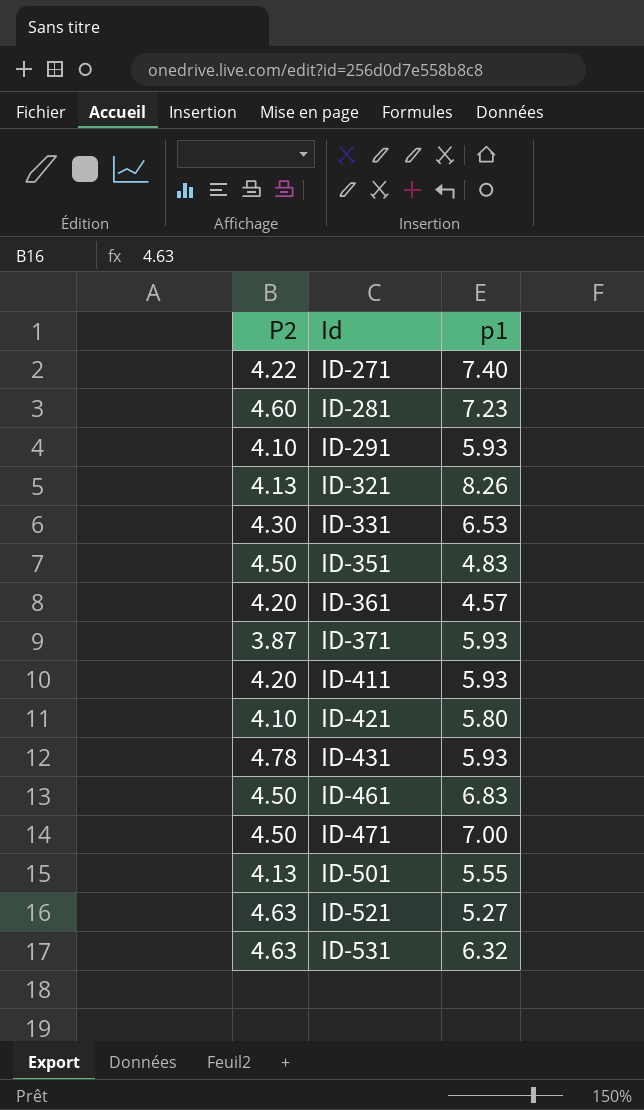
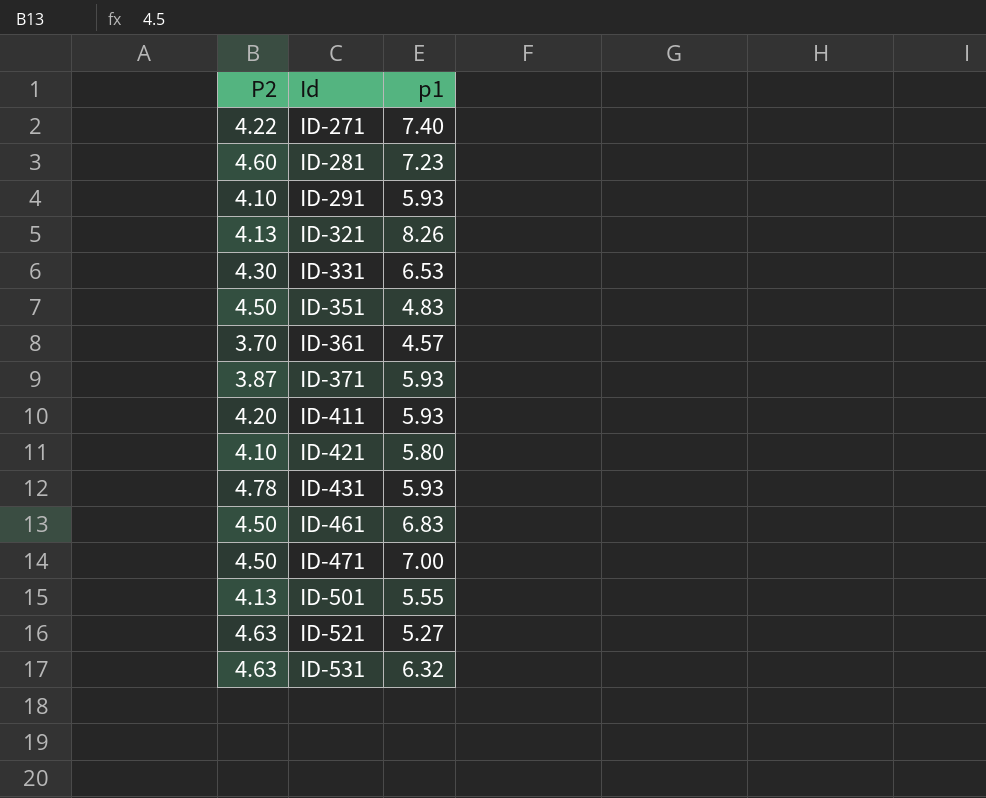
ID-361 | P2: 4.20 -> 3.70

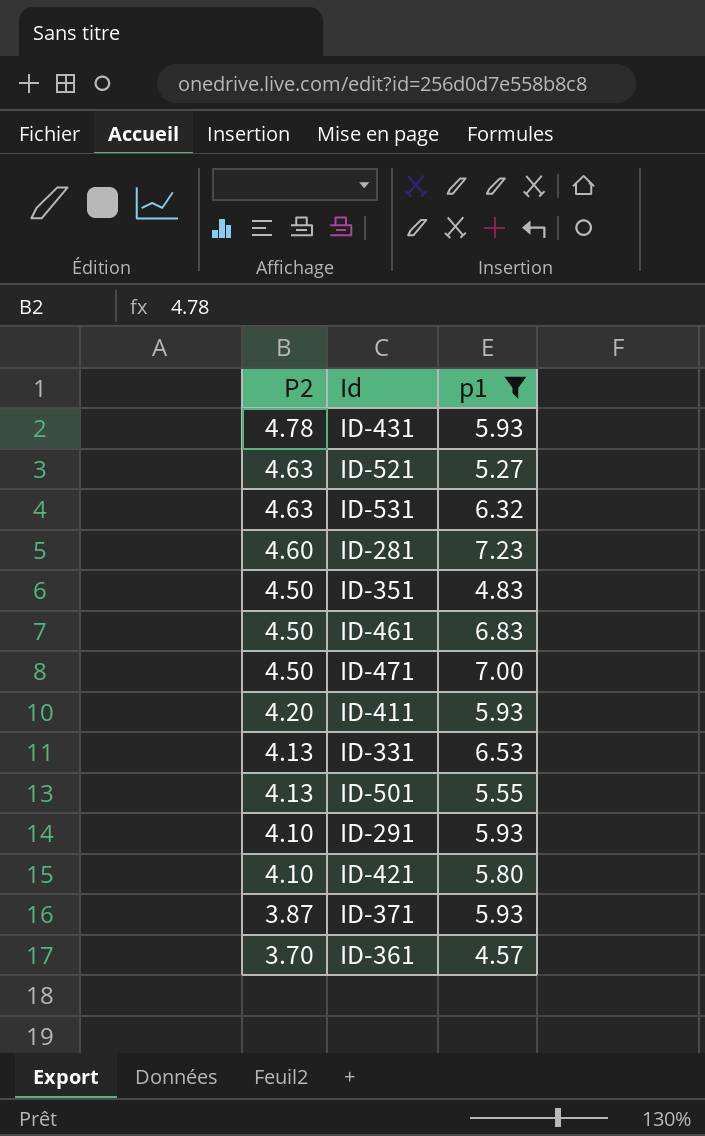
filter: none -> p1 <= 7.23
row order: Id ascending -> P2 descending
ID-331 | P2: 4.30 -> 4.13

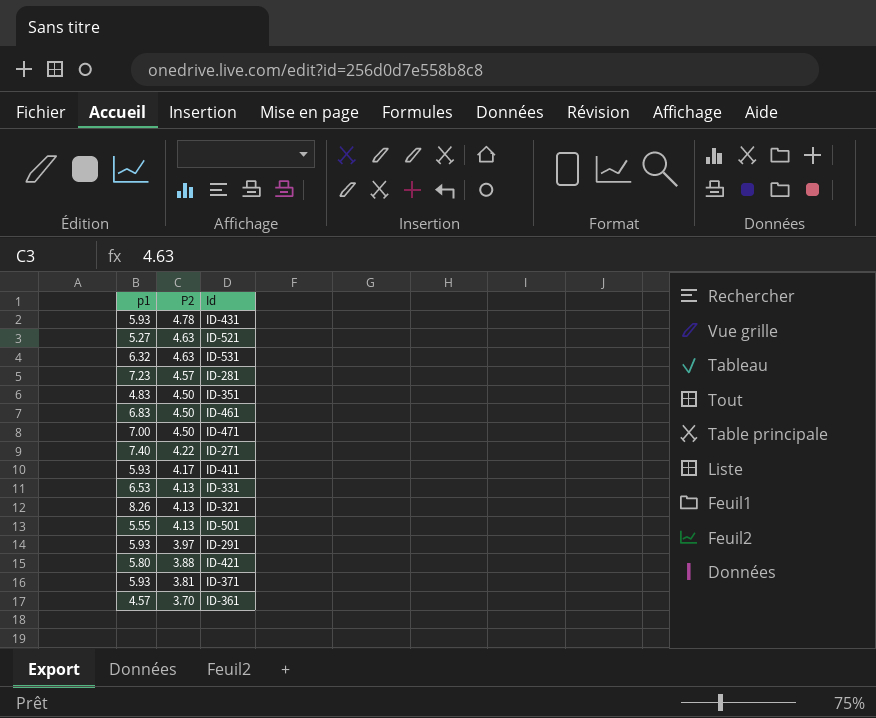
filter: p1 <= 7.23 -> none
column p1 | position: 3 -> 1
ID-281 | P2: 4.60 -> 4.57
ID-411 | P2: 4.20 -> 4.17
ID-291 | P2: 4.10 -> 3.97
ID-421 | P2: 4.10 -> 3.88
ID-371 | P2: 3.87 -> 3.81

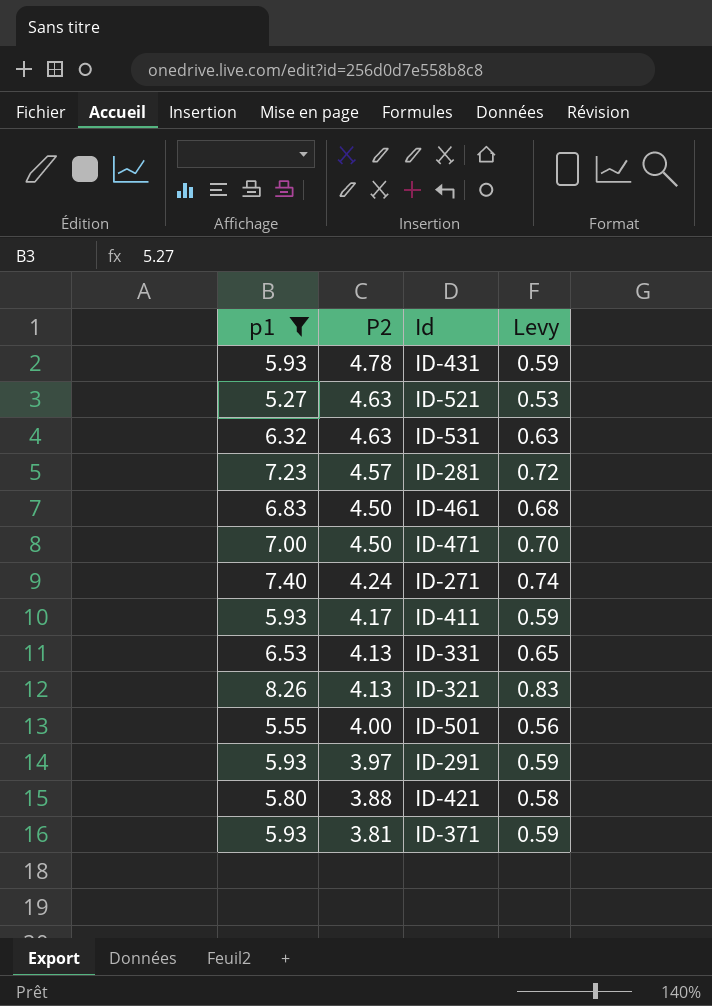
filter: none -> p1 >= 5.27
column Levy | formula: none -> [p1] * 0.1
ID-271 | P2: 4.22 -> 4.24
ID-501 | P2: 4.13 -> 4.00

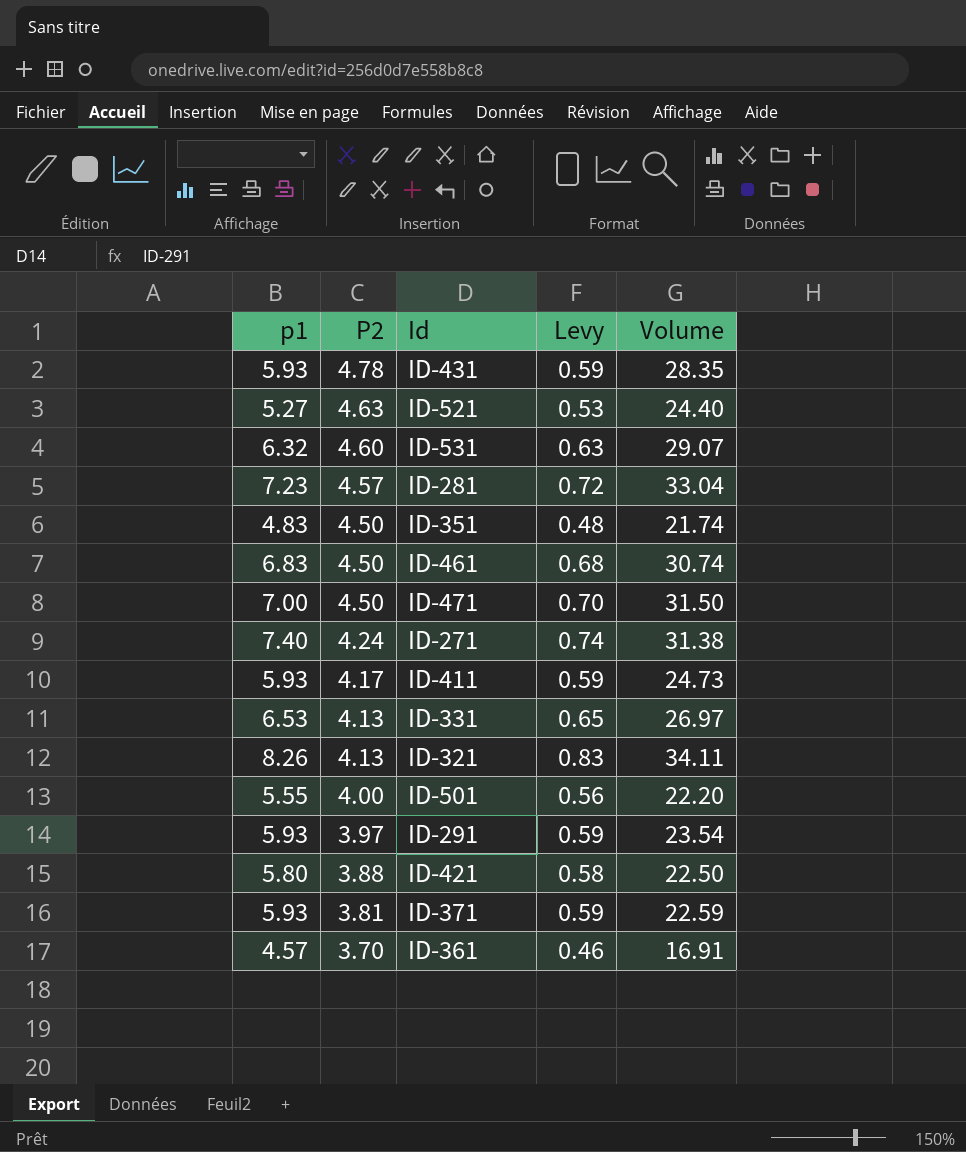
filter: p1 >= 5.27 -> none
column Volume | formula: none -> [p1] * [P2]
ID-531 | P2: 4.63 -> 4.60

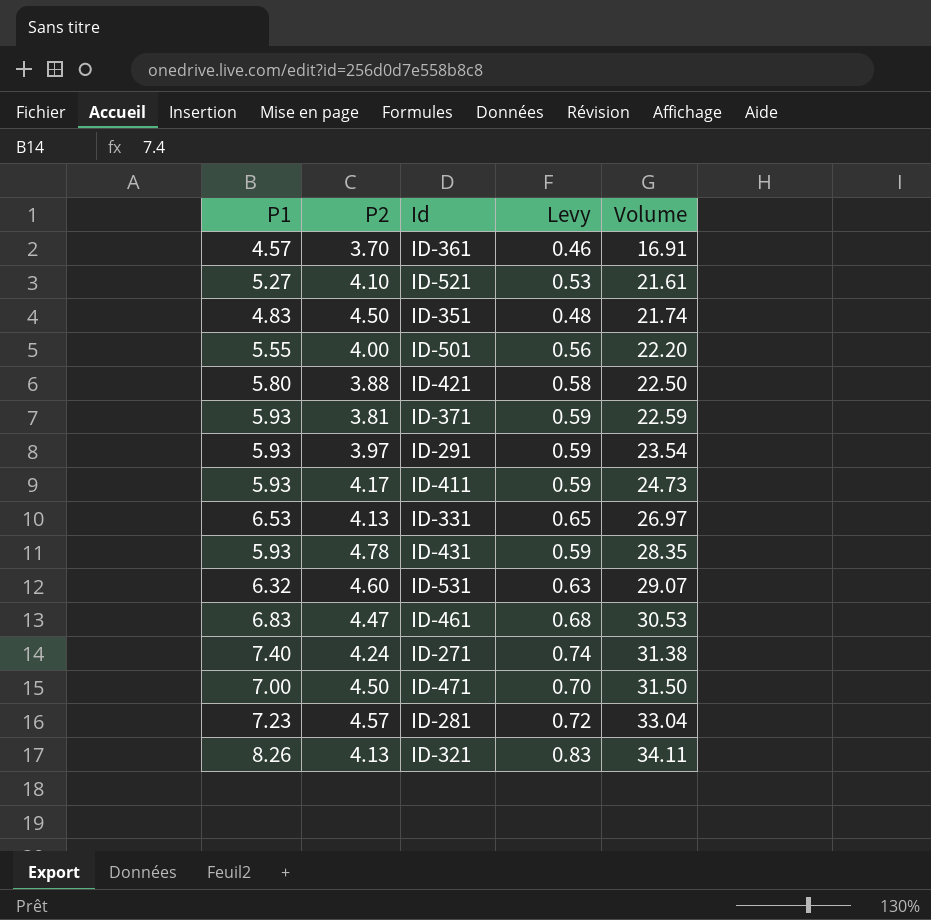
row order: P2 descending -> Volume ascending
column name: p1 -> P1
ID-521 | P2: 4.63 -> 4.10
ID-521 | Volume: 24.40 -> 21.61
ID-461 | P2: 4.50 -> 4.47
ID-461 | Volume: 30.74 -> 30.53

